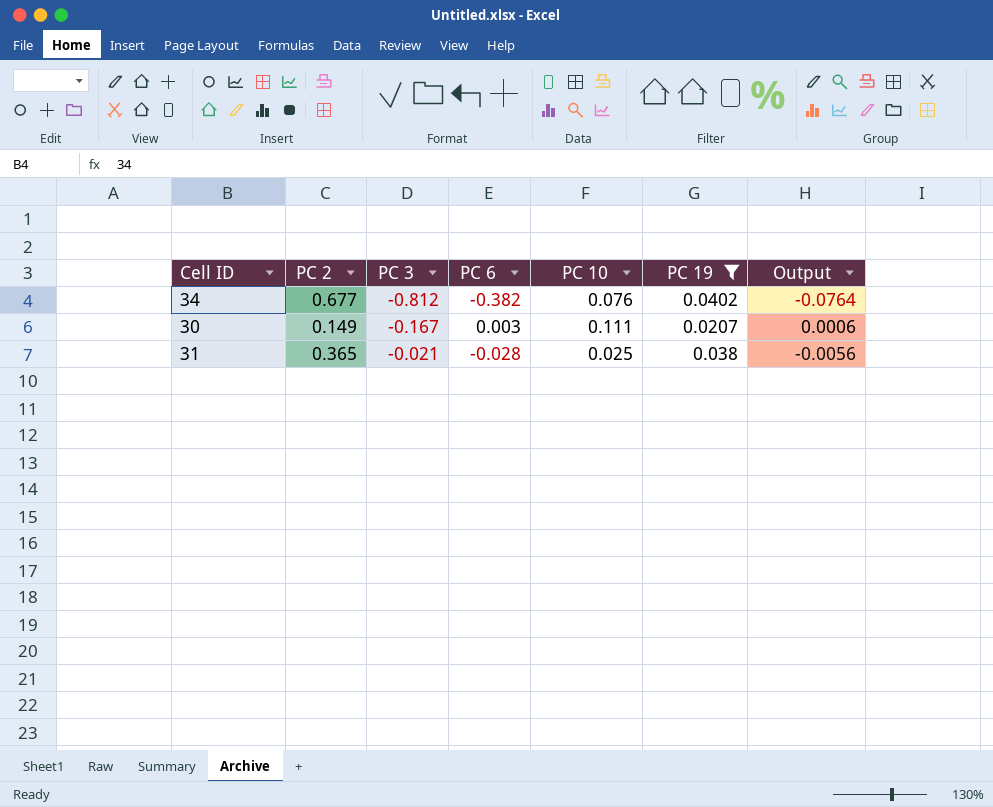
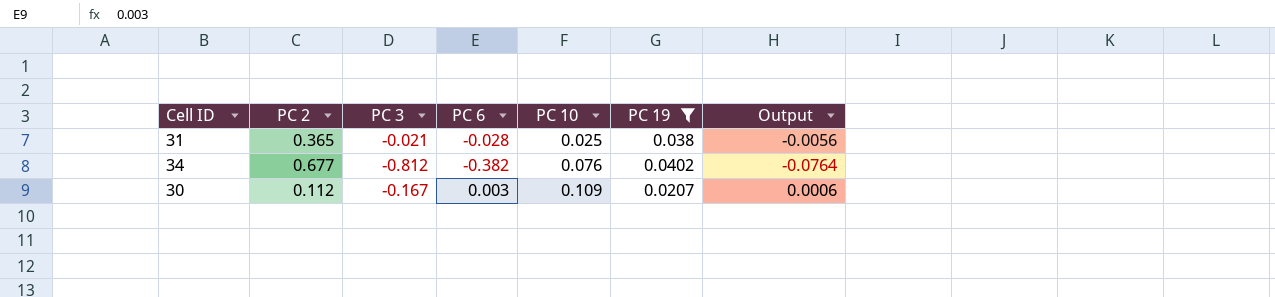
row order: PC 3 ascending -> PC 10 ascending
30 | PC 2: 0.149 -> 0.112
30 | PC 10: 0.111 -> 0.109

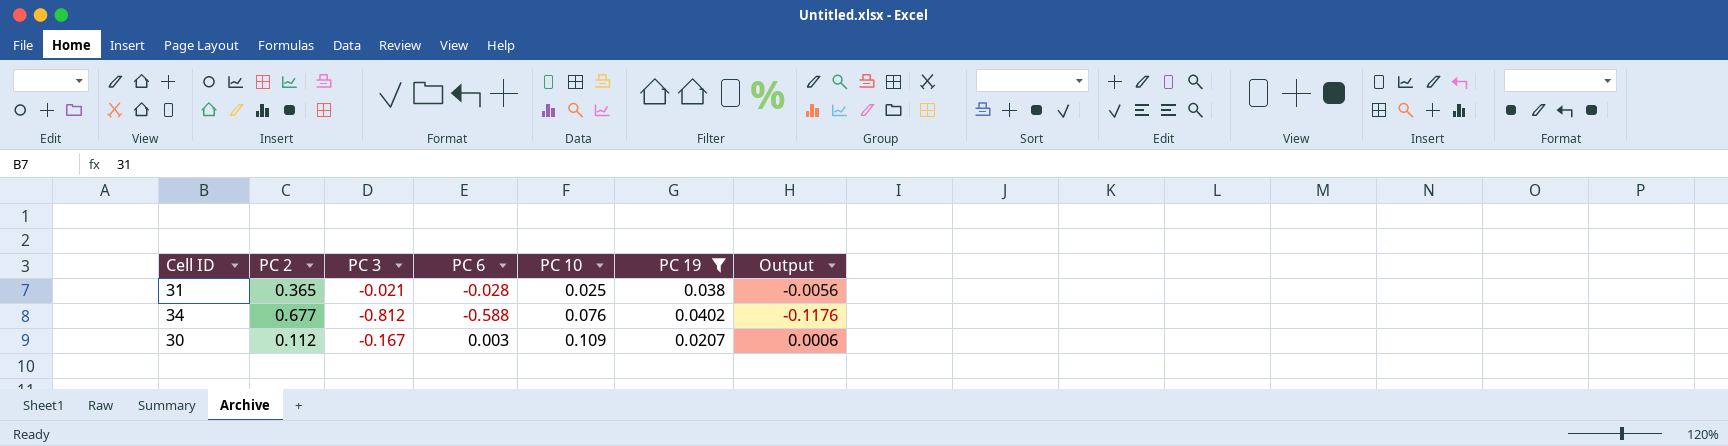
34 | PC 6: -0.382 -> -0.588
34 | Output: -0.0764 -> -0.1176

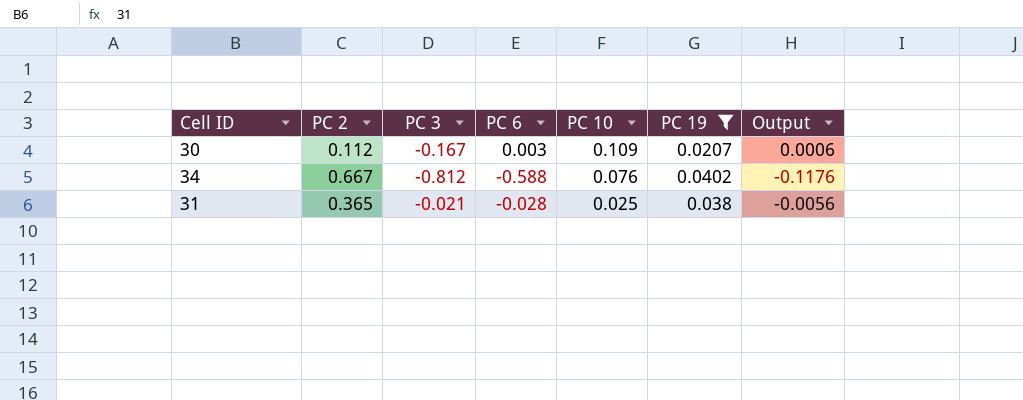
row order: PC 10 ascending -> PC 10 descending
34 | PC 2: 0.677 -> 0.667

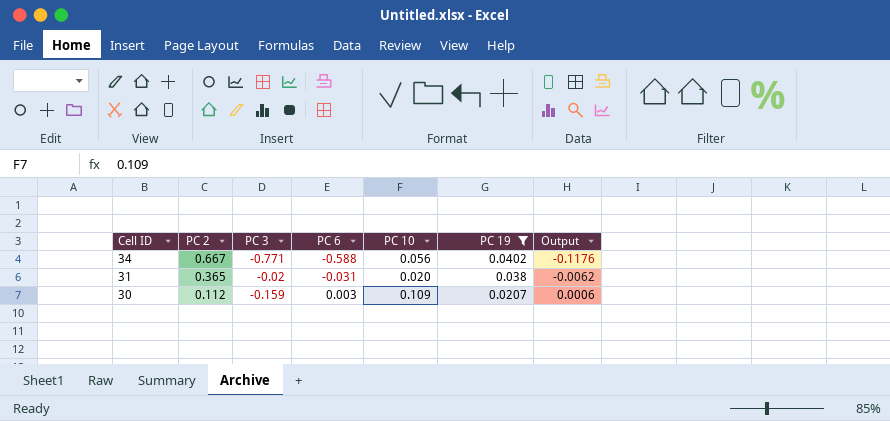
row order: PC 10 descending -> Cell ID descending
34 | PC 3: -0.812 -> -0.771
34 | PC 10: 0.076 -> 0.056
31 | PC 3: -0.021 -> -0.02
31 | PC 6: -0.028 -> -0.031
31 | PC 10: 0.025 -> 0.020
31 | Output: -0.0056 -> -0.0062
30 | PC 3: -0.167 -> -0.159

